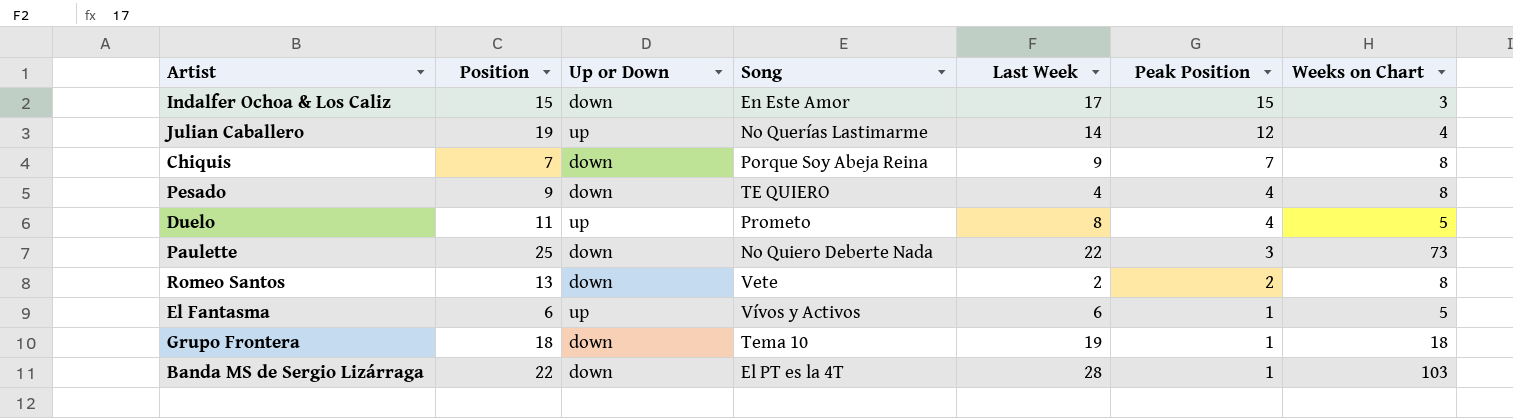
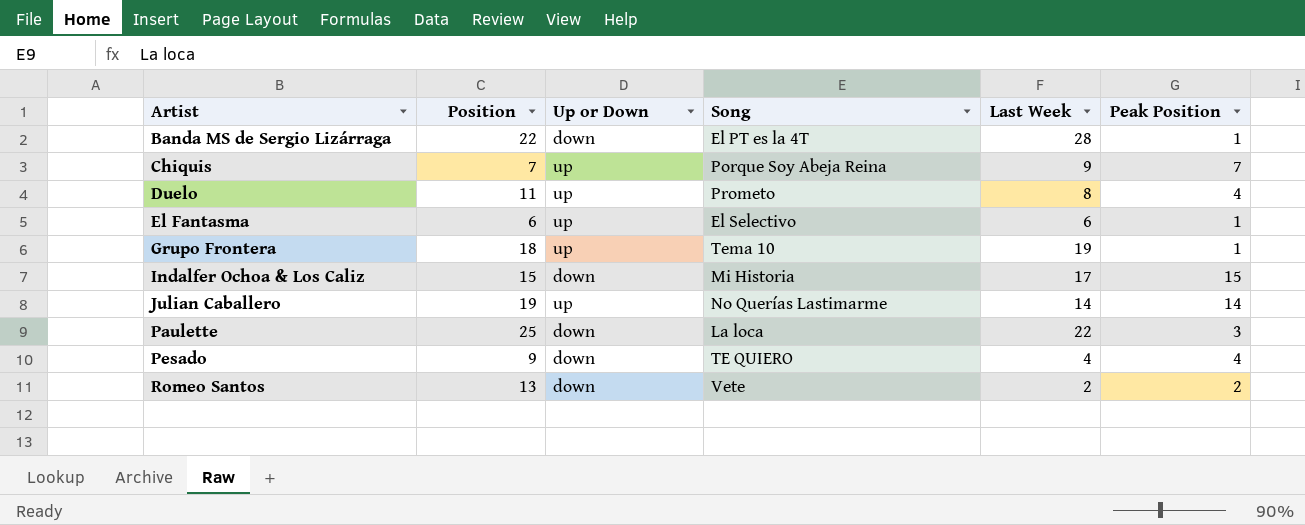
row order: Peak Position descending -> Artist ascending
column Weeks on Chart | position: 7 -> none
Chiquis | Up or Down: down -> up
El Fantasma | Song: Vívos y Activos -> El Selectivo
Grupo Frontera | Up or Down: down -> up
Indalfer Ochoa & Los Caliz | Song: En Este Amor -> Mi Historia
Julian Caballero | Peak Position: 12 -> 14
Paulette | Song: No Quiero Deberte Nada -> La loca

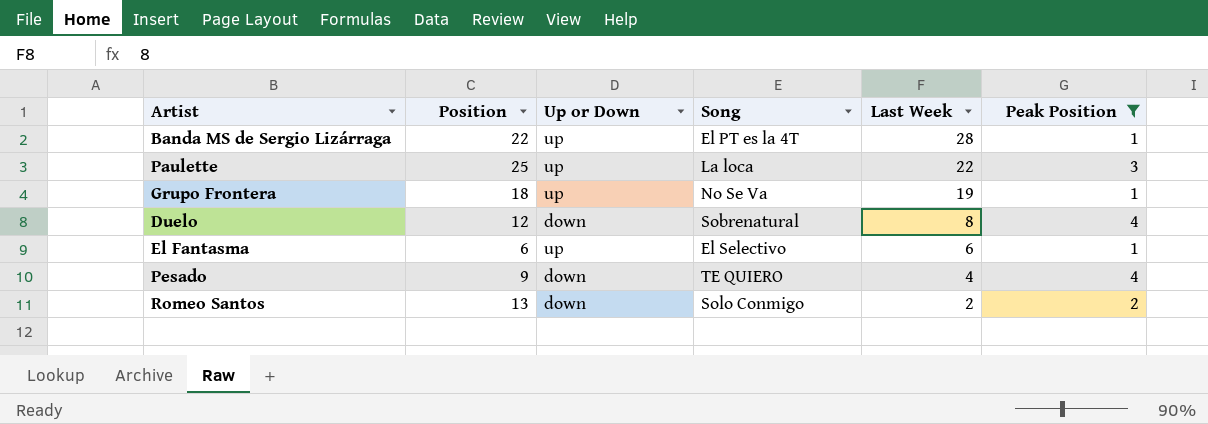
filter: none -> Peak Position <= 4
row order: Artist ascending -> Last Week descending
Banda MS de Sergio Lizárraga | Up or Down: down -> up
Paulette | Up or Down: down -> up
Grupo Frontera | Song: Tema 10 -> No Se Va
Duelo | Position: 11 -> 12
Duelo | Up or Down: up -> down
Duelo | Song: Prometo -> Sobrenatural
Romeo Santos | Song: Vete -> Solo Conmigo

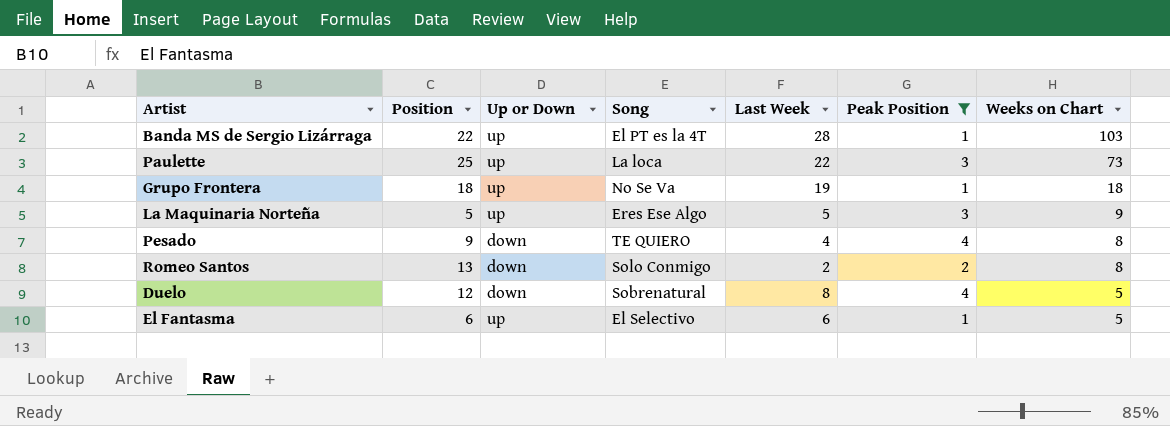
row order: Last Week descending -> Weeks on Chart descending
column Weeks on Chart | position: none -> 7
row La Maquinaria Norteña: none -> 5 | up | Eres Ese Algo | 5 | 3 | 9

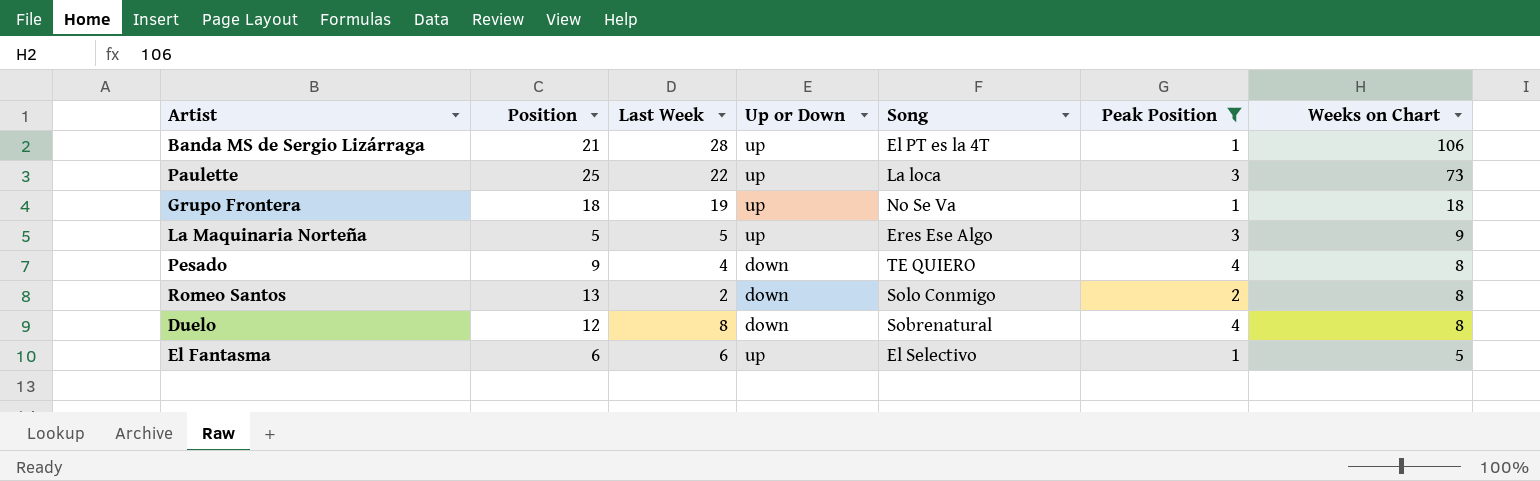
column Last Week | position: 5 -> 3
Banda MS de Sergio Lizárraga | Position: 22 -> 21
Banda MS de Sergio Lizárraga | Weeks on Chart: 103 -> 106
Duelo | Weeks on Chart: 5 -> 8

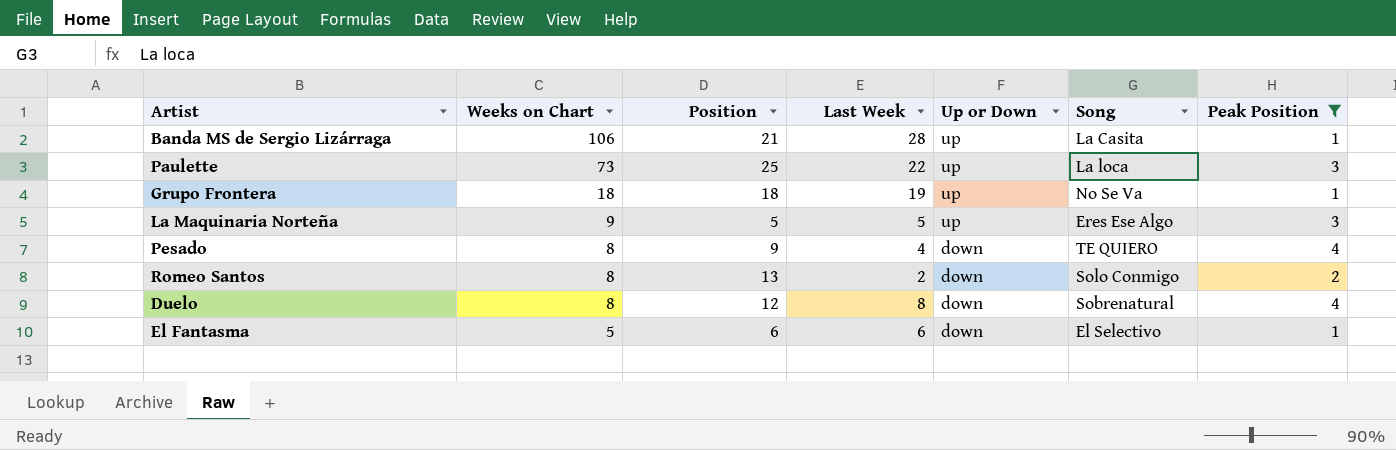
column Weeks on Chart | position: 7 -> 2
Banda MS de Sergio Lizárraga | Song: El PT es la 4T -> La Casita
El Fantasma | Up or Down: up -> down

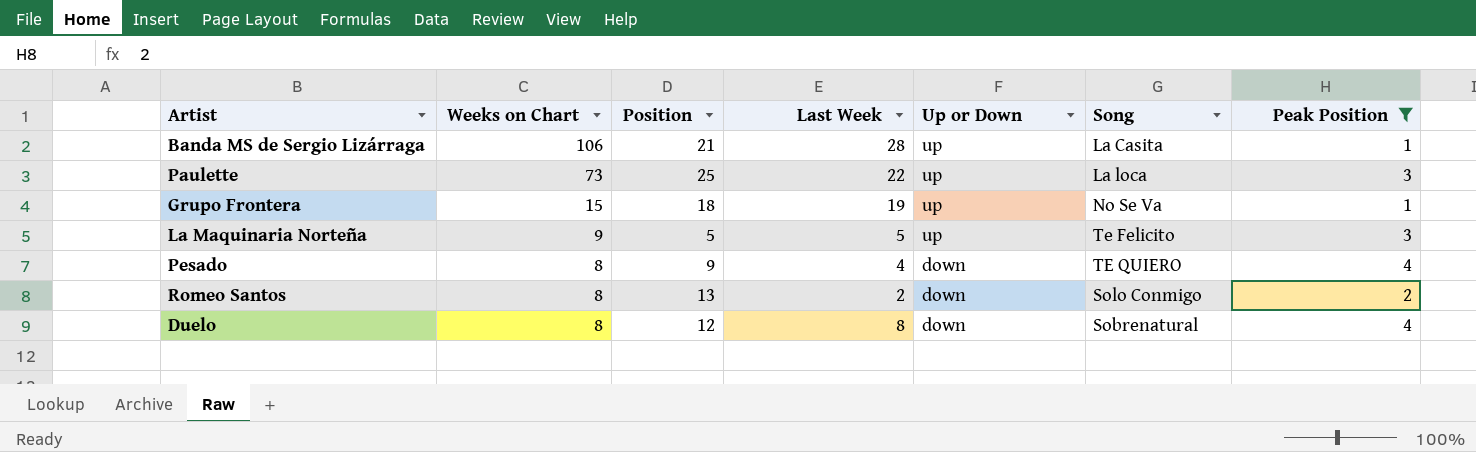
row El Fantasma: 5 | 6 | 6 | down | El Selectivo | 1 -> none
Grupo Frontera | Weeks on Chart: 18 -> 15
La Maquinaria Norteña | Song: Eres Ese Algo -> Te Felicito

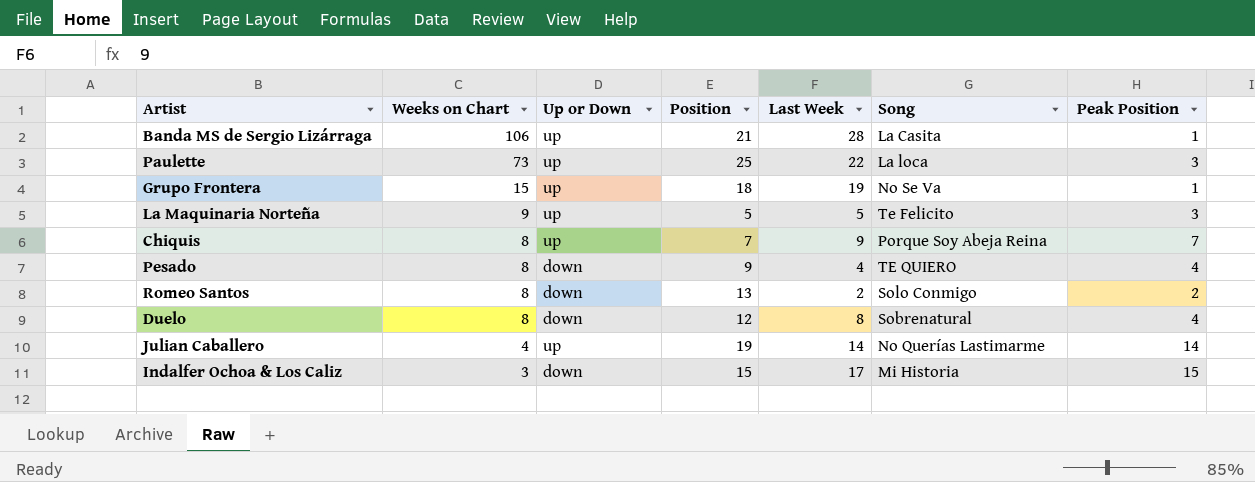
filter: Peak Position <= 4 -> none
column Up or Down | position: 5 -> 3

